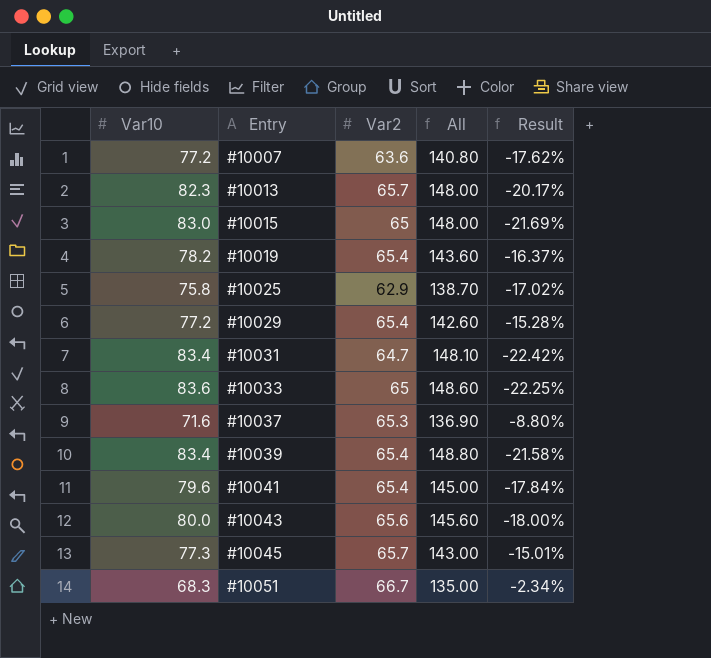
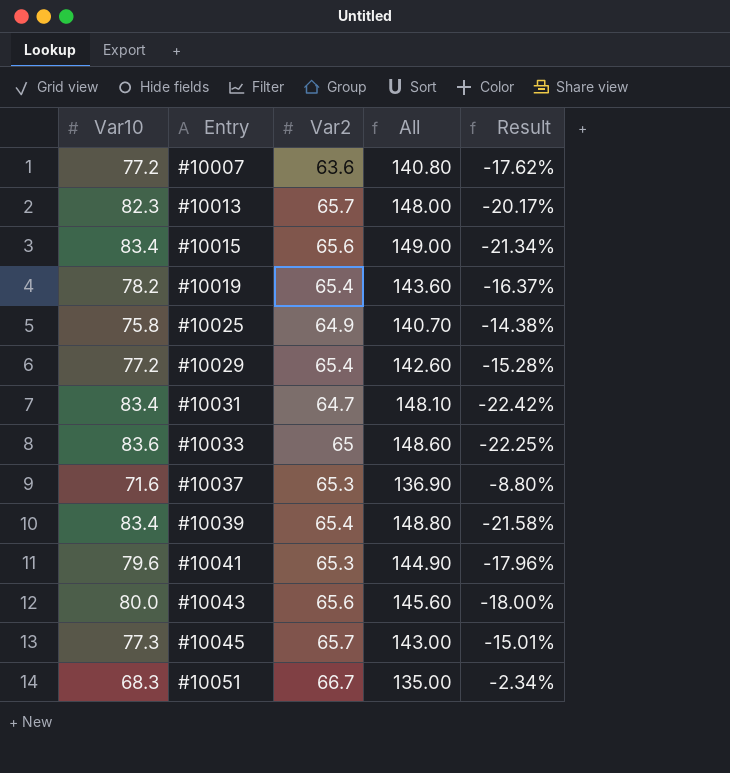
#10015 | Var10: 83.0 -> 83.4
#10015 | Var2: 65 -> 65.6
#10015 | All: 148.00 -> 149.00
#10015 | Result: -21.69% -> -21.34%
#10025 | Var2: 62.9 -> 64.9
#10025 | All: 138.70 -> 140.70
#10025 | Result: -17.02% -> -14.38%
#10041 | Var2: 65.4 -> 65.3
#10041 | All: 145.00 -> 144.90
#10041 | Result: -17.84% -> -17.96%

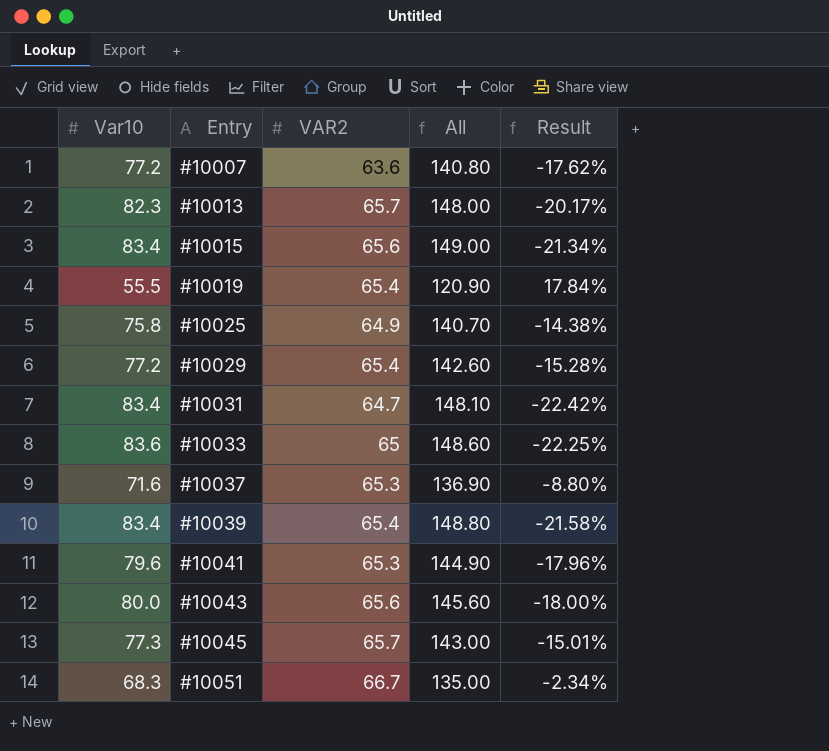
column name: Var2 -> VAR2
#10019 | Var10: 78.2 -> 55.5
#10019 | All: 143.60 -> 120.90
#10019 | Result: -16.37% -> 17.84%

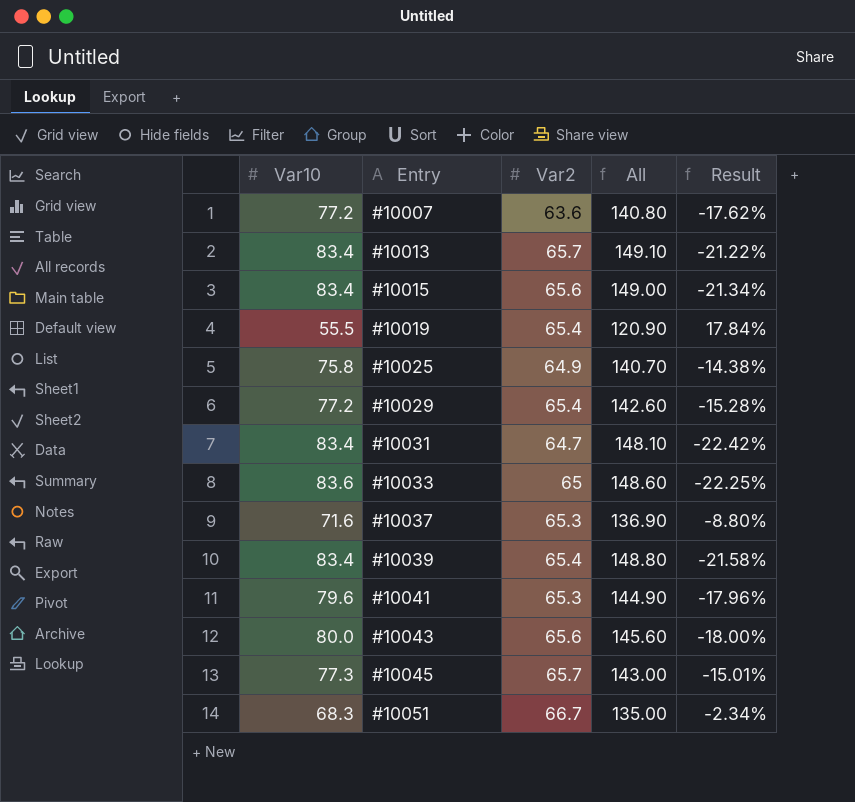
column name: VAR2 -> Var2
#10013 | Var10: 82.3 -> 83.4
#10013 | All: 148.00 -> 149.10
#10013 | Result: -20.17% -> -21.22%

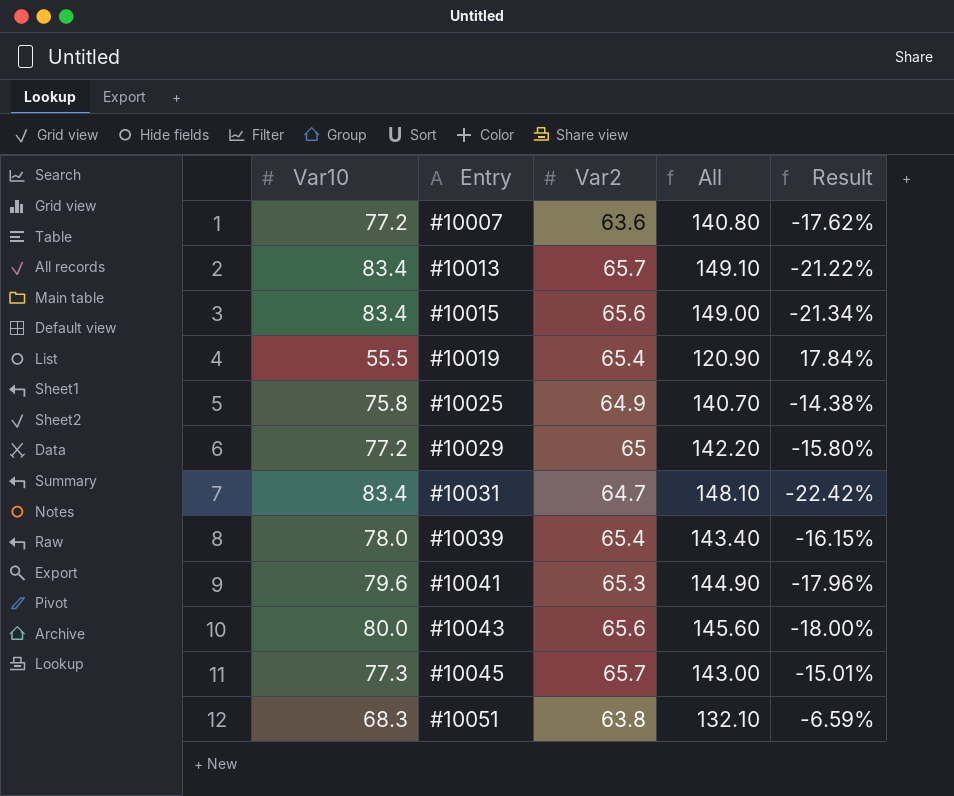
row #10033: 83.6 | 65 | 148.60 | -22.25% -> none
row #10037: 71.6 | 65.3 | 136.90 | -8.80% -> none
#10029 | Var2: 65.4 -> 65
#10029 | All: 142.60 -> 142.20
#10029 | Result: -15.28% -> -15.80%
#10039 | Var10: 83.4 -> 78.0
#10039 | All: 148.80 -> 143.40
#10039 | Result: -21.58% -> -16.15%
#10051 | Var2: 66.7 -> 63.8
#10051 | All: 135.00 -> 132.10
#10051 | Result: -2.34% -> -6.59%

